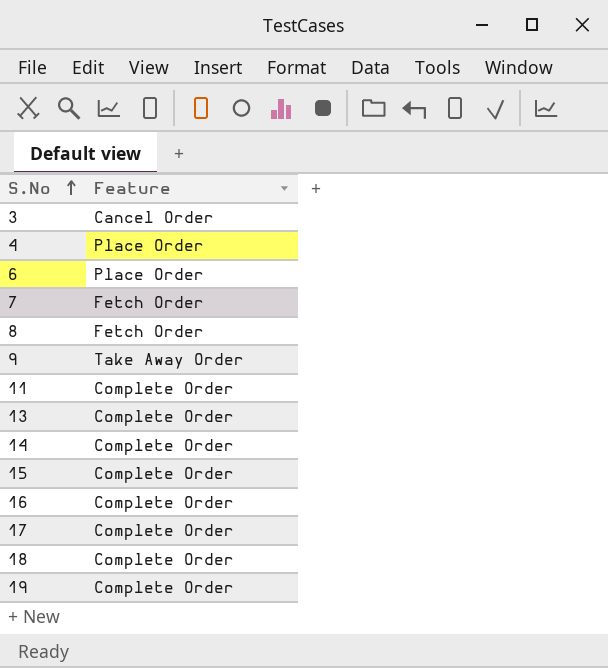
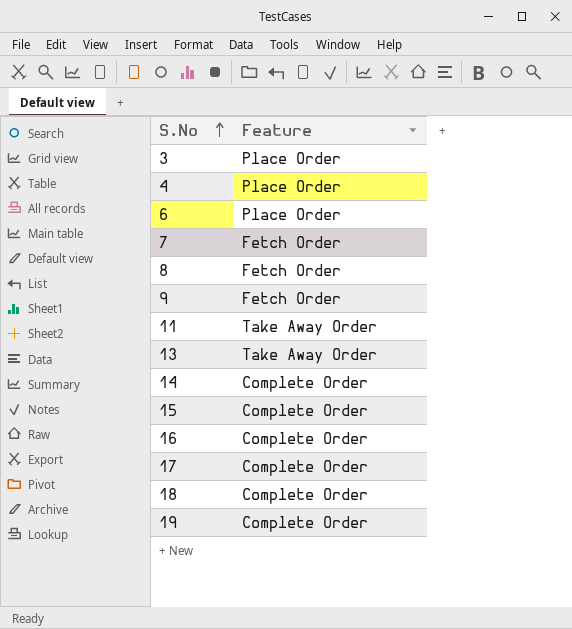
3 | Feature: Cancel Order -> Place Order
9 | Feature: Take Away Order -> Fetch Order
11 | Feature: Complete Order -> Take Away Order
13 | Feature: Complete Order -> Take Away Order

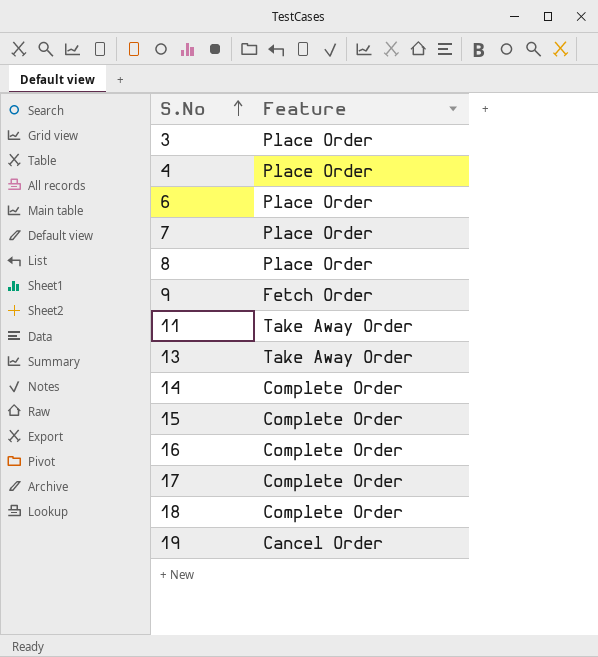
7 | Feature: Fetch Order -> Place Order
8 | Feature: Fetch Order -> Place Order
19 | Feature: Complete Order -> Cancel Order

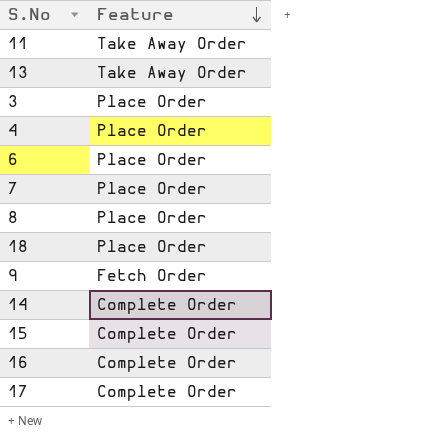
row order: S.No ascending -> Feature descending
row 19: Cancel Order -> none
18 | Feature: Complete Order -> Place Order

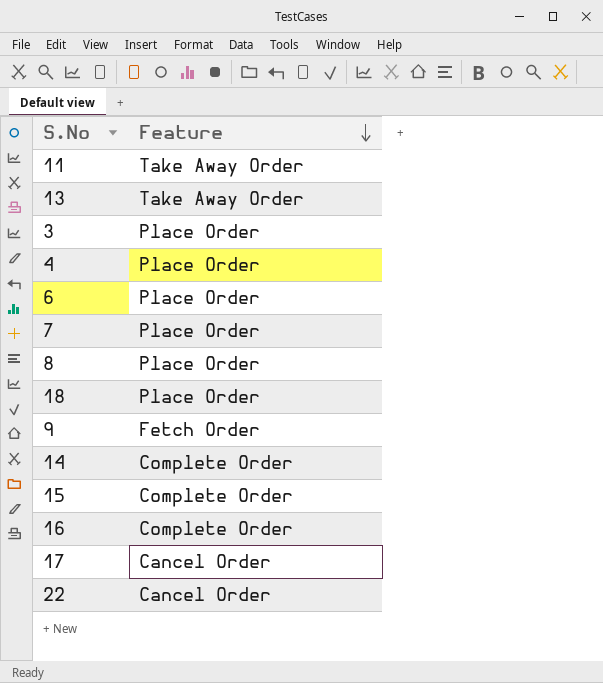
17 | Feature: Complete Order -> Cancel Order
row 22: none -> Cancel Order

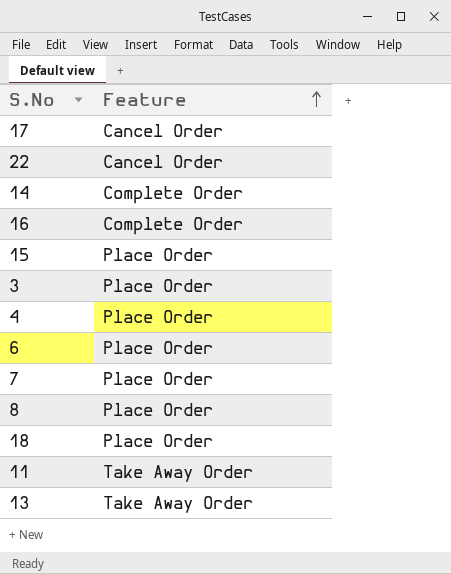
row order: Feature descending -> Feature ascending
row 9: Fetch Order -> none
15 | Feature: Complete Order -> Place Order

